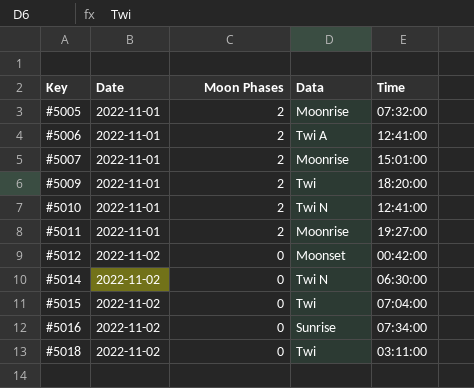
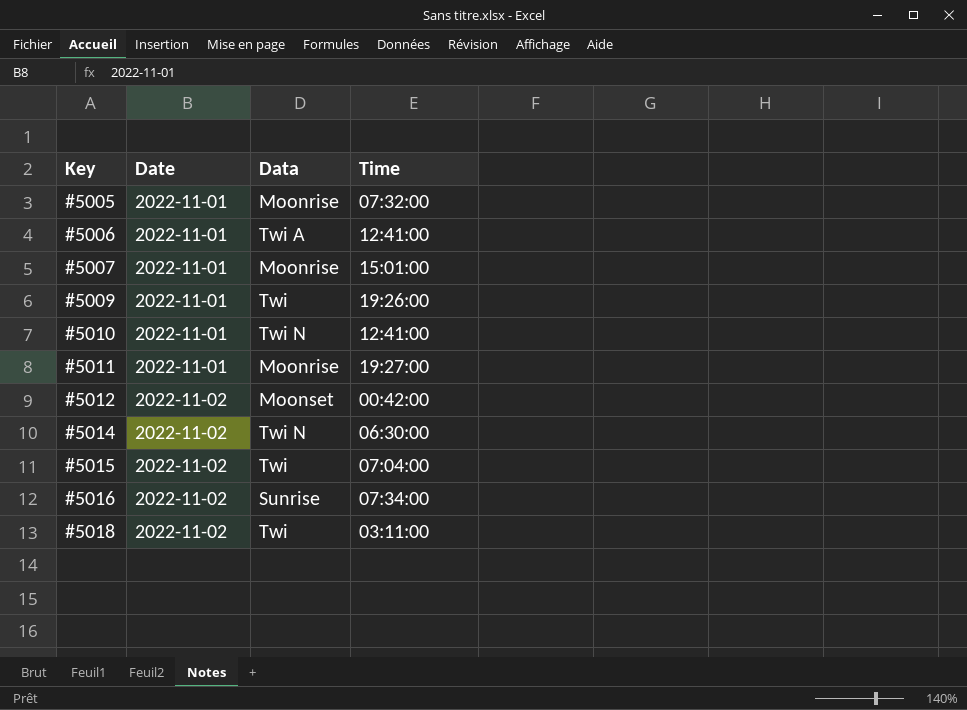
column Moon Phases | position: 3 -> none
#5009 | Time: 18:20:00 -> 19:26:00

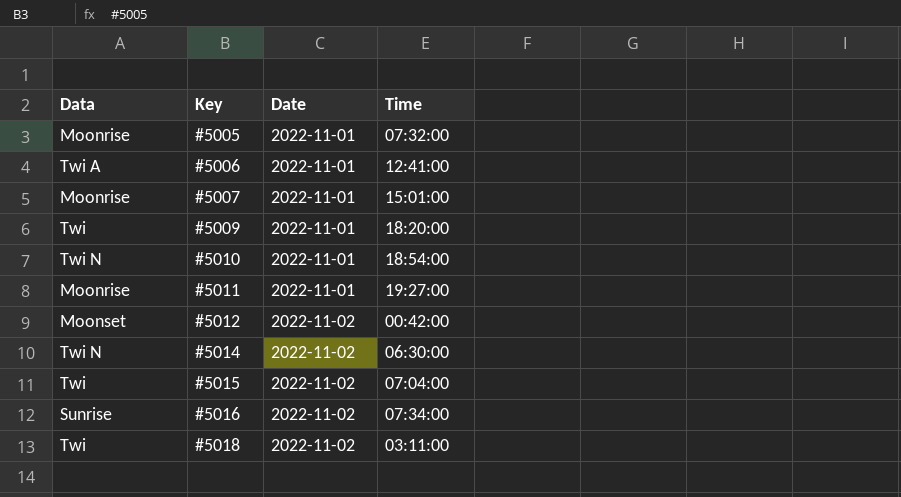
column Data | position: 3 -> 1
#5009 | Time: 19:26:00 -> 18:20:00
#5010 | Time: 12:41:00 -> 18:54:00

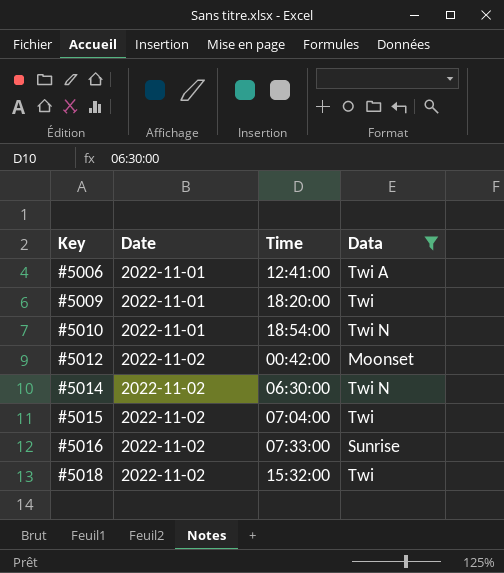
filter: none -> Data != Moonrise
column Data | position: 1 -> 4
#5016 | Time: 07:34:00 -> 07:33:00
#5018 | Time: 03:11:00 -> 15:32:00

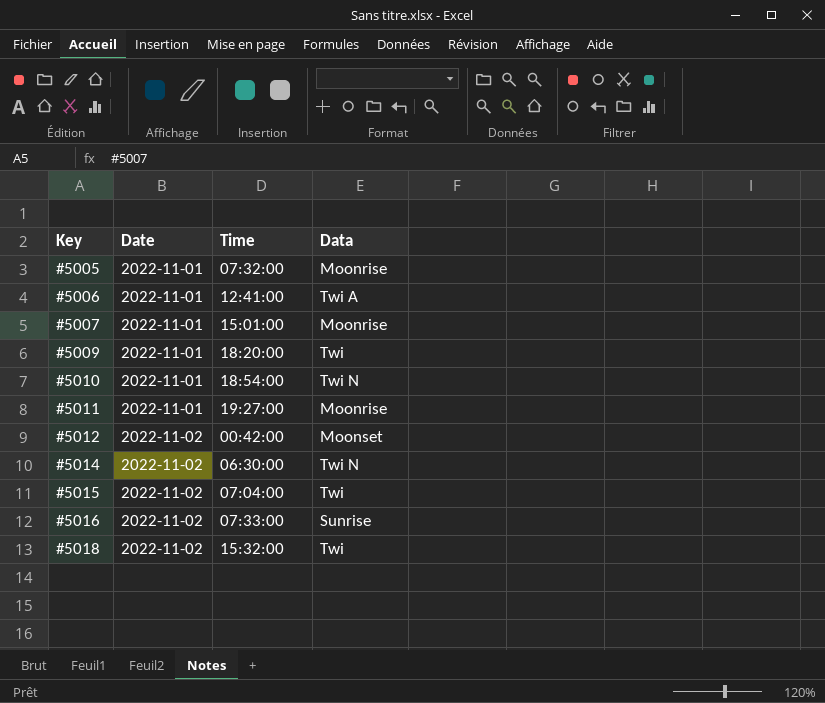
filter: Data != Moonrise -> none

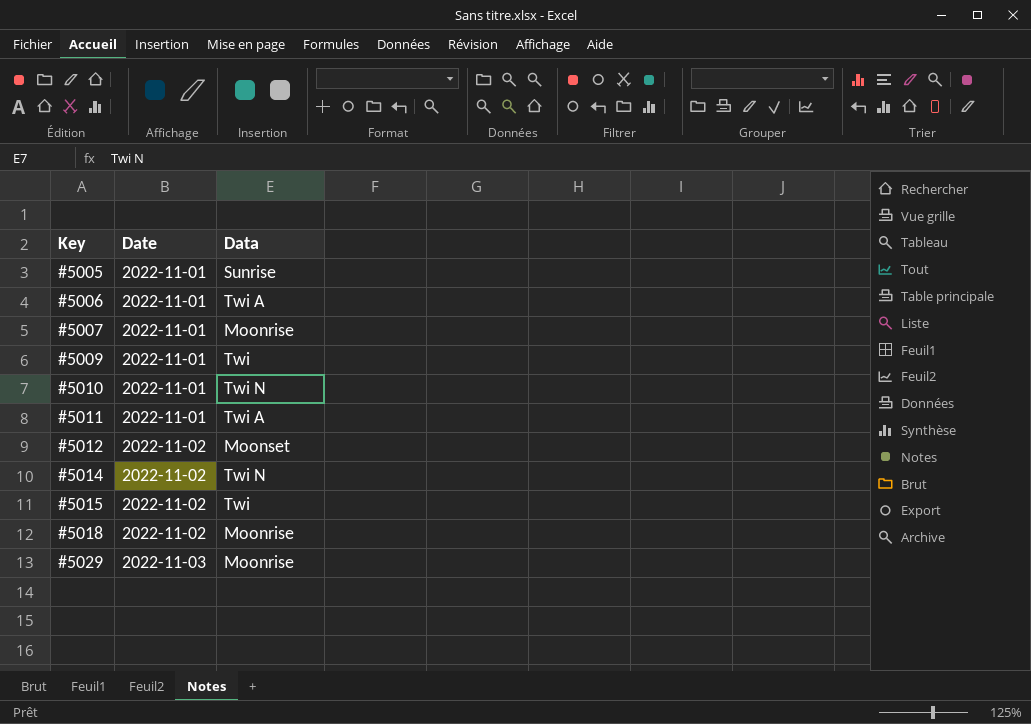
column Time | position: 3 -> none
row #5016: 2022-11-02 | 07:33:00 | Sunrise -> none
#5005 | Data: Moonrise -> Sunrise
#5011 | Data: Moonrise -> Twi A
#5018 | Data: Twi -> Moonrise
row #5029: none -> 2022-11-03 | Moonrise

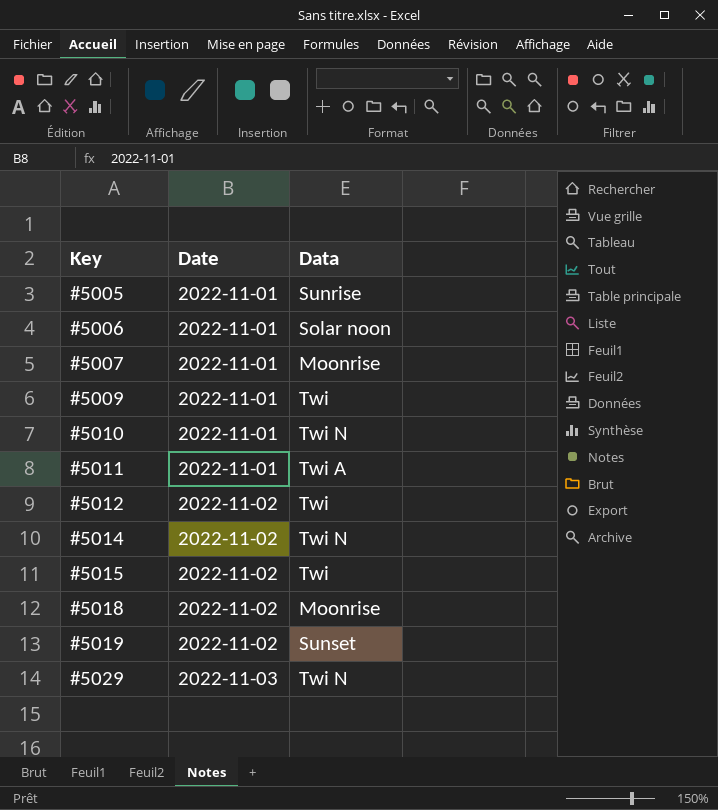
#5006 | Data: Twi A -> Solar noon
#5012 | Data: Moonset -> Twi
row #5019: none -> 2022-11-02 | Sunset
#5029 | Data: Moonrise -> Twi N

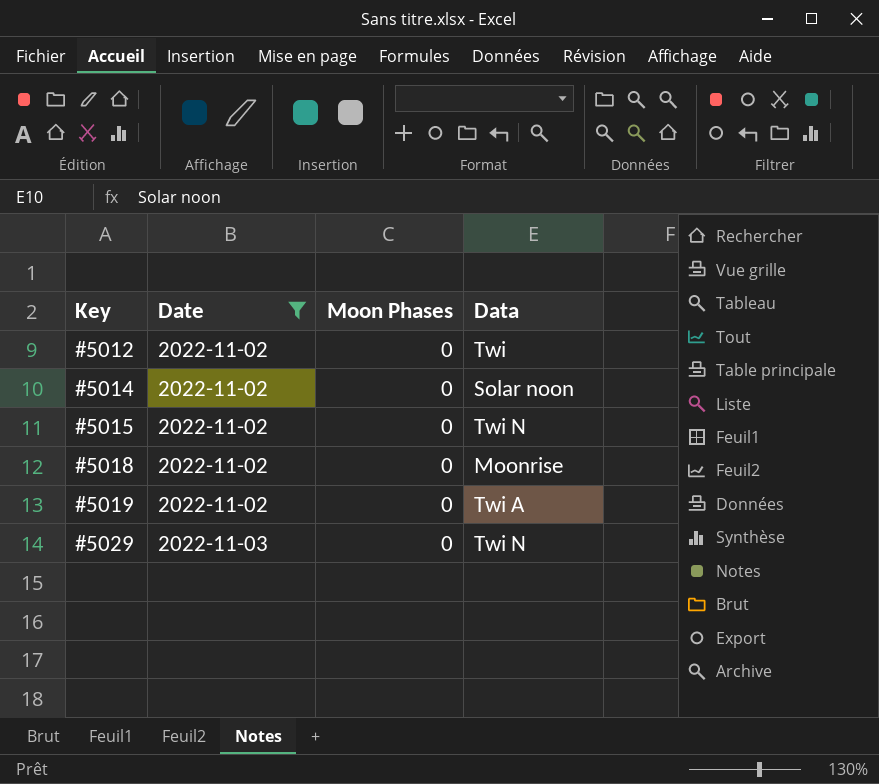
filter: none -> Date != 2022-11-01
column Moon Phases | position: none -> 3
#5014 | Data: Twi N -> Solar noon
#5015 | Data: Twi -> Twi N
#5019 | Data: Sunset -> Twi A

